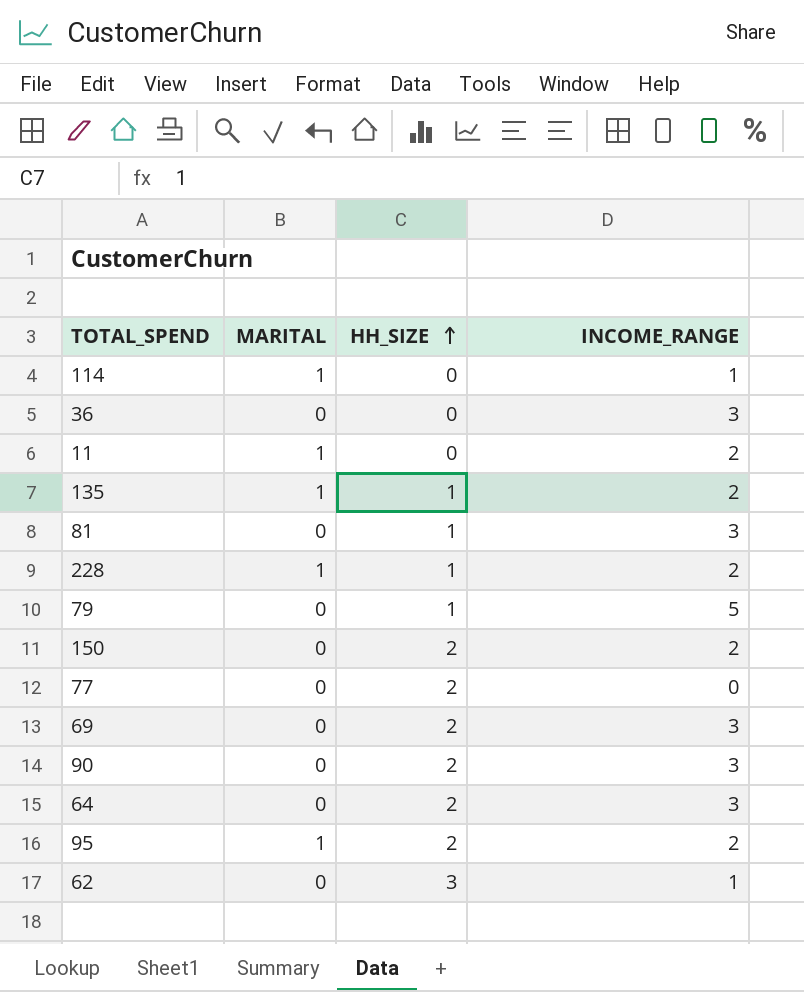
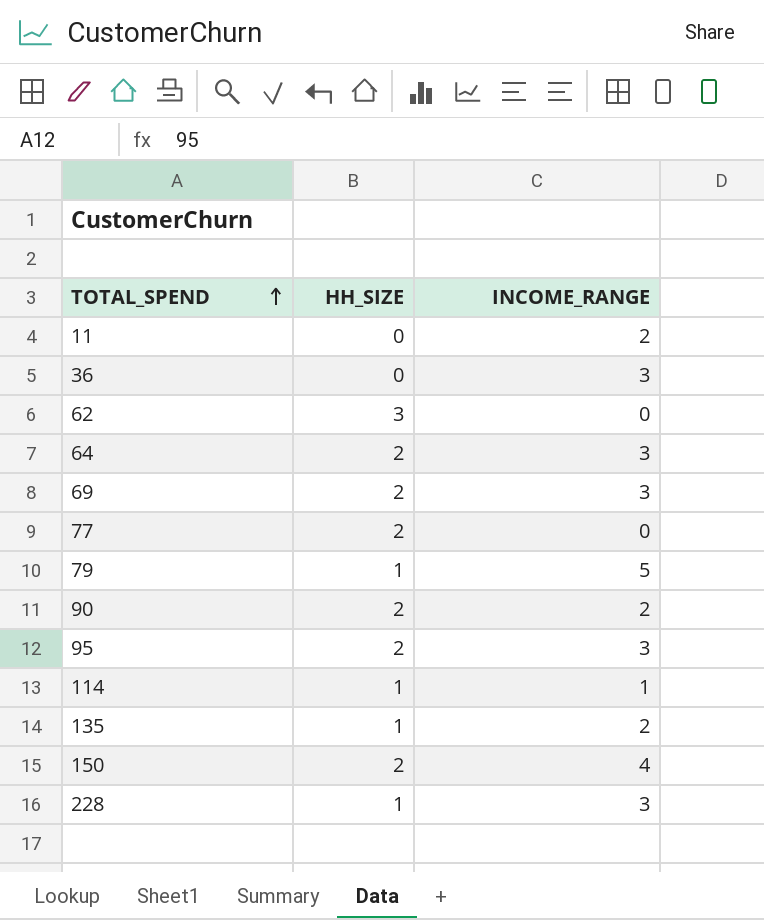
row order: HH_SIZE ascending -> TOTAL_SPEND ascending
column MARITAL | position: 2 -> none
row 81: 0 | 1 | 3 -> none
62 | INCOME_RANGE: 1 -> 0
90 | INCOME_RANGE: 3 -> 2
95 | INCOME_RANGE: 2 -> 3
114 | HH_SIZE: 0 -> 1
150 | INCOME_RANGE: 2 -> 4
228 | INCOME_RANGE: 2 -> 3

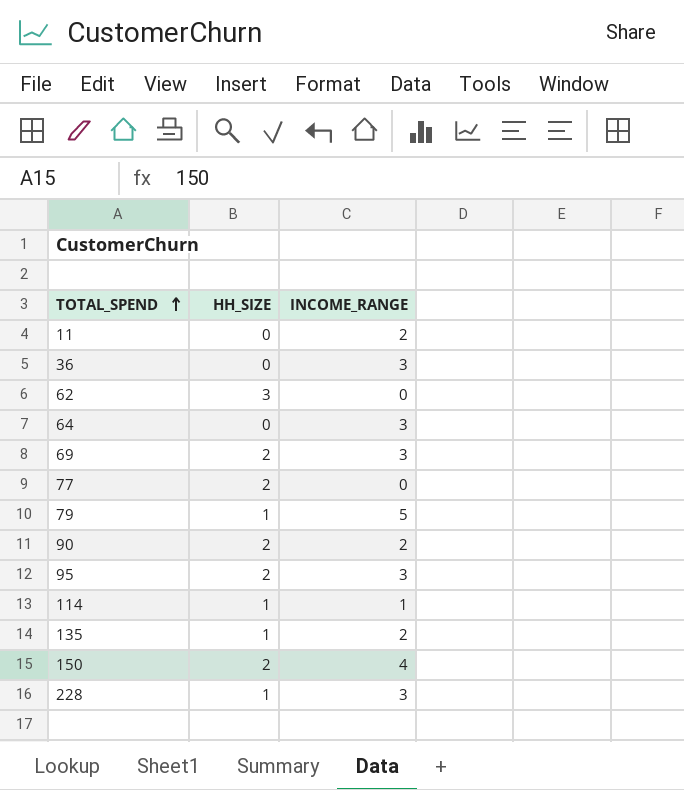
64 | HH_SIZE: 2 -> 0

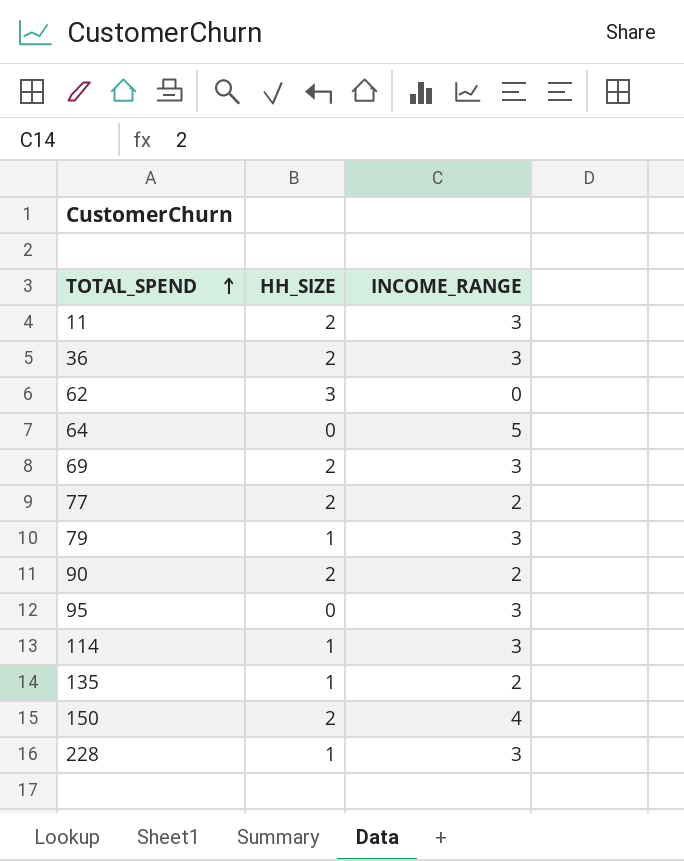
11 | HH_SIZE: 0 -> 2
11 | INCOME_RANGE: 2 -> 3
36 | HH_SIZE: 0 -> 2
64 | INCOME_RANGE: 3 -> 5
77 | INCOME_RANGE: 0 -> 2
79 | INCOME_RANGE: 5 -> 3
95 | HH_SIZE: 2 -> 0
114 | INCOME_RANGE: 1 -> 3

